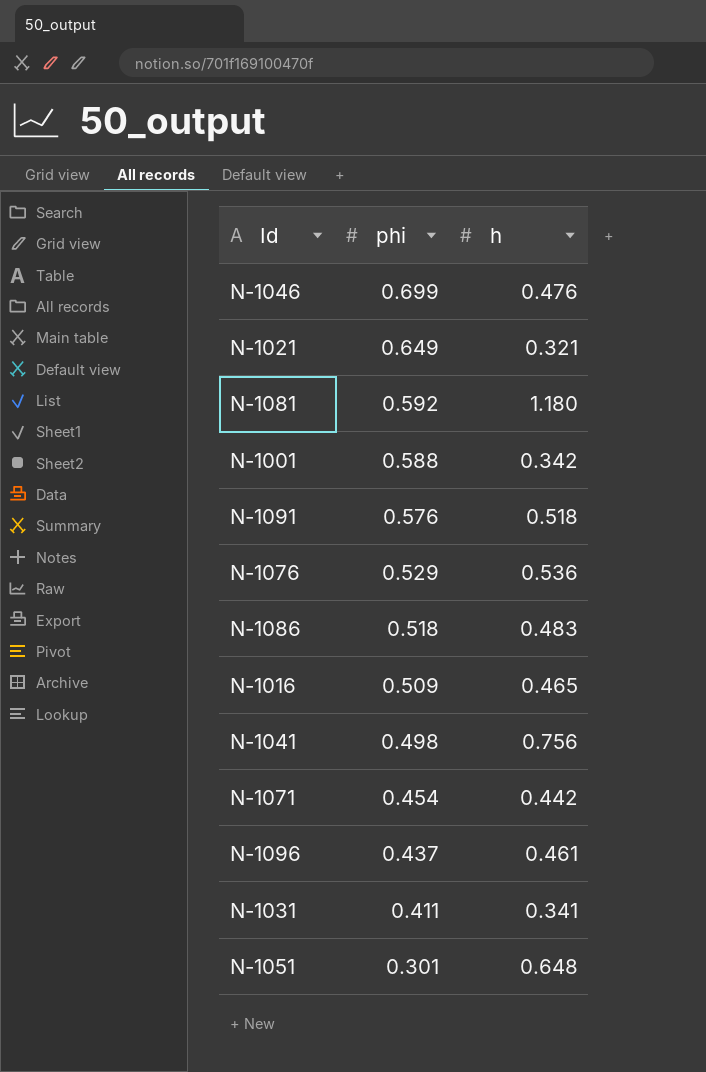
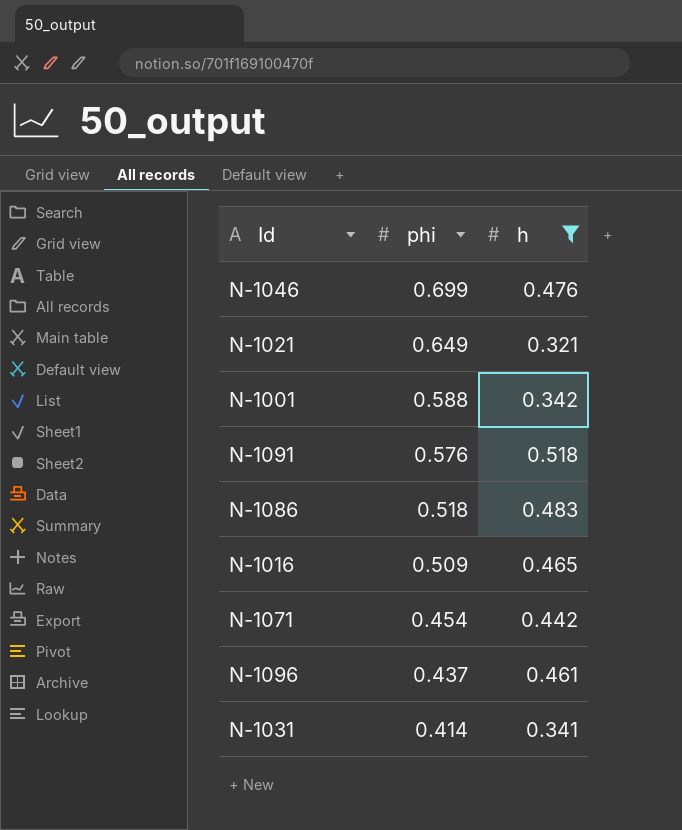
filter: none -> h <= 0.518
N-1031 | phi: 0.411 -> 0.414

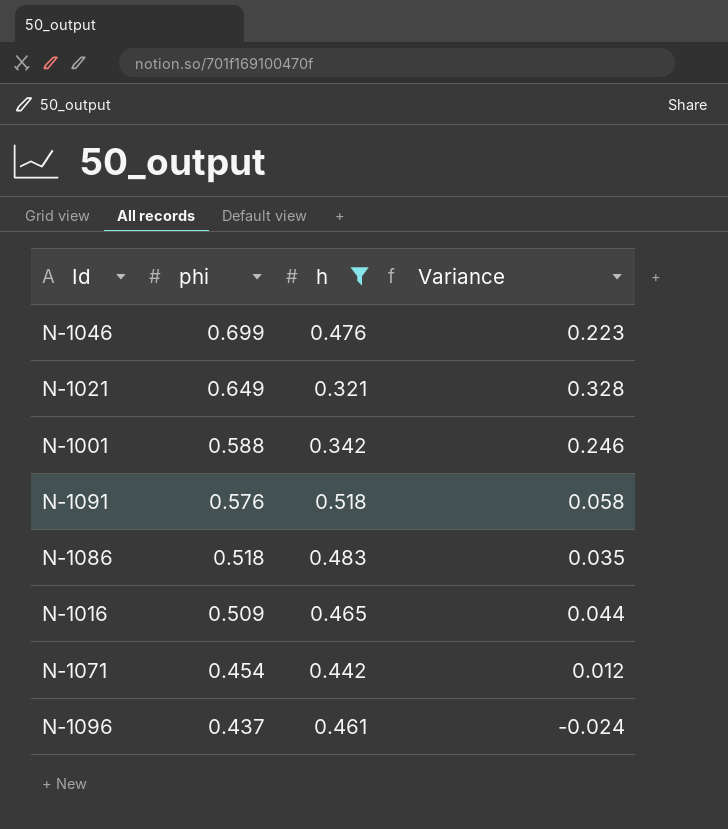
column Variance | formula: none -> [phi] - [h]
row N-1031: 0.414 | 0.341 -> none

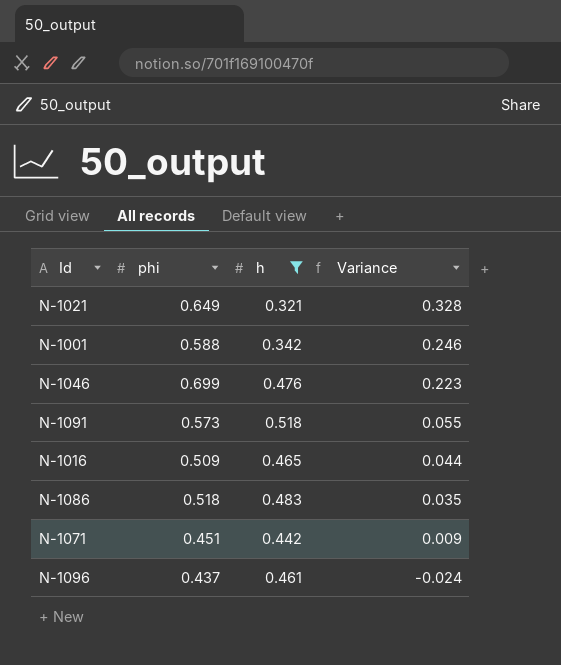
row order: phi descending -> Variance descending
N-1091 | phi: 0.576 -> 0.573
N-1091 | Variance: 0.058 -> 0.055
N-1071 | phi: 0.454 -> 0.451
N-1071 | Variance: 0.012 -> 0.009

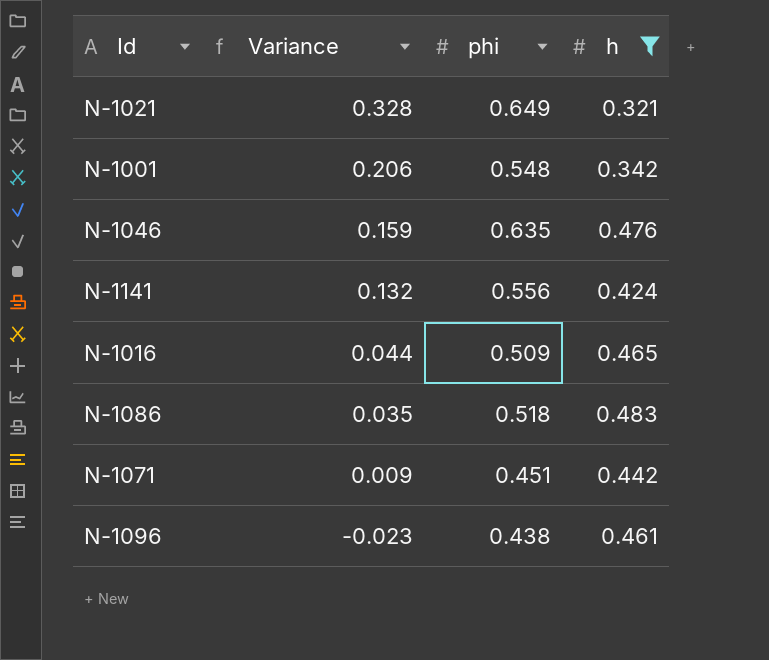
column Variance | position: 4 -> 2
row N-1091: 0.573 | 0.518 | 0.055 -> none
N-1001 | Variance: 0.246 -> 0.206
N-1001 | phi: 0.588 -> 0.548
N-1046 | Variance: 0.223 -> 0.159
N-1046 | phi: 0.699 -> 0.635
row N-1141: none -> 0.132 | 0.556 | 0.424
N-1096 | Variance: -0.024 -> -0.023
N-1096 | phi: 0.437 -> 0.438

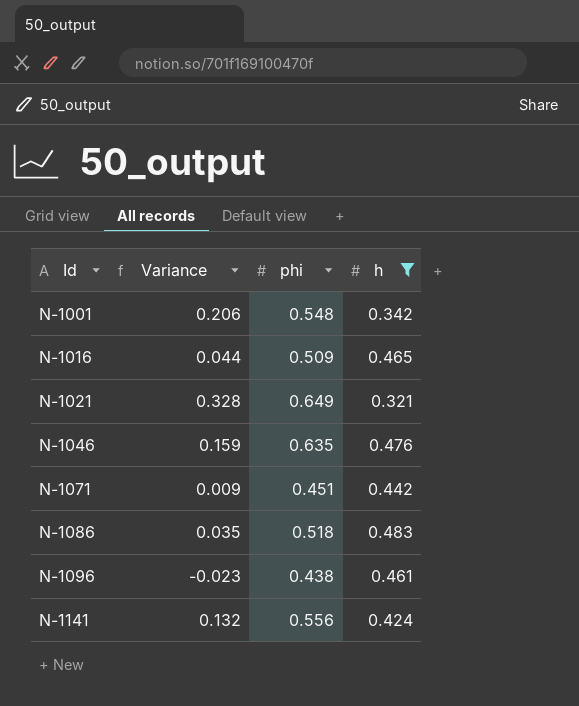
row order: Variance descending -> Id ascending

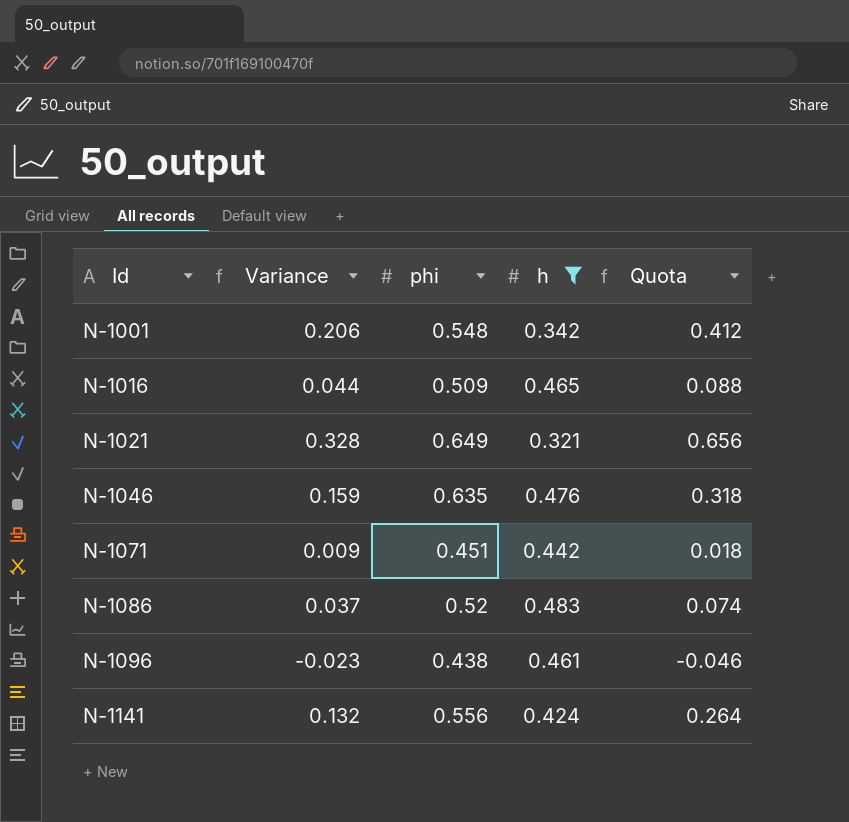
column Quota | formula: none -> [Variance] * 2
N-1086 | Variance: 0.035 -> 0.037
N-1086 | phi: 0.518 -> 0.52

